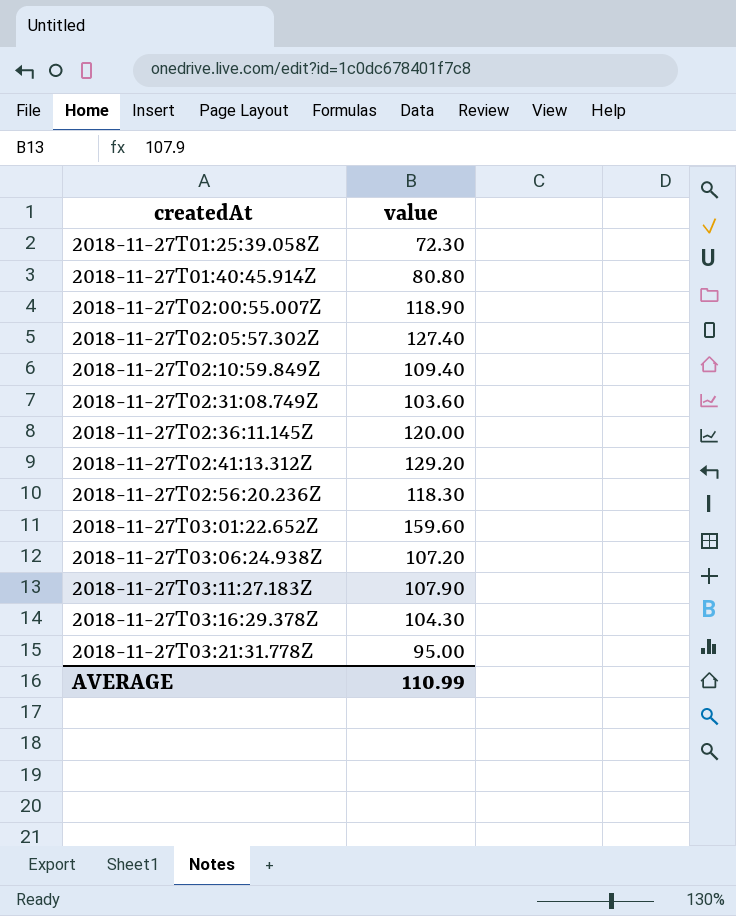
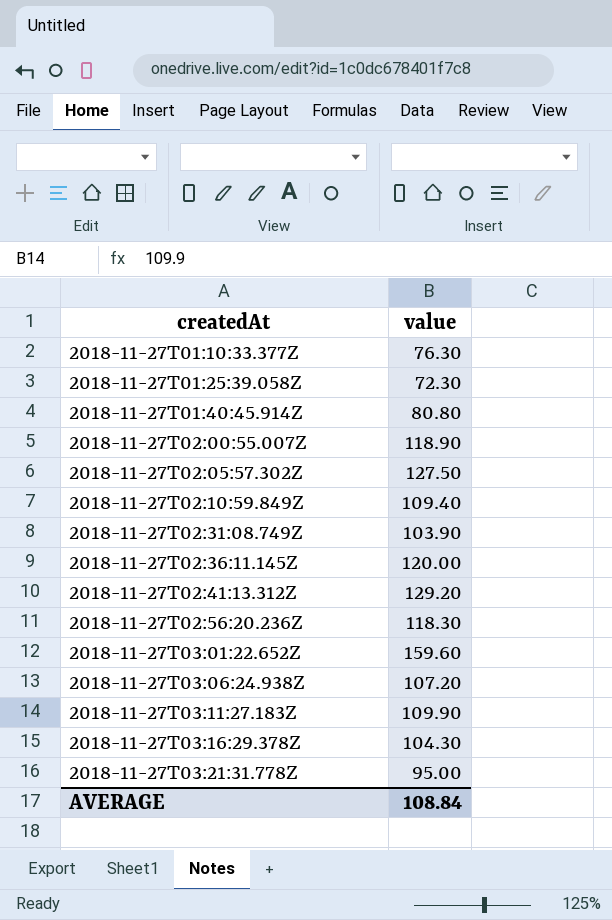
row 2018-11-27T01:10:33.377Z: none -> 76.30
2018-11-27T02:05:57.302Z | value: 127.40 -> 127.50
2018-11-27T02:31:08.749Z | value: 103.60 -> 103.90
2018-11-27T03:11:27.183Z | value: 107.90 -> 109.90
AVERAGE | value: 110.99 -> 108.84

